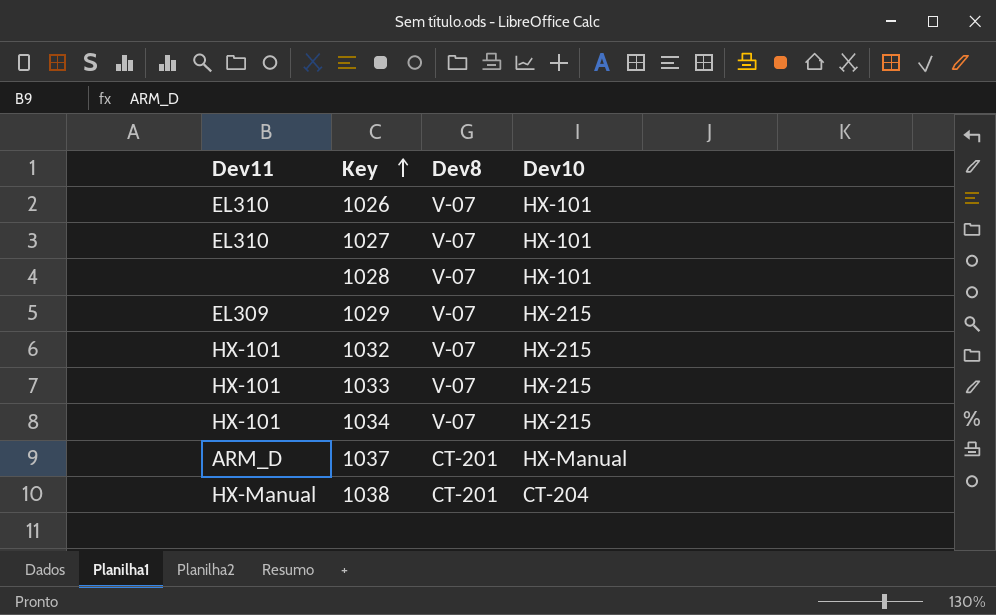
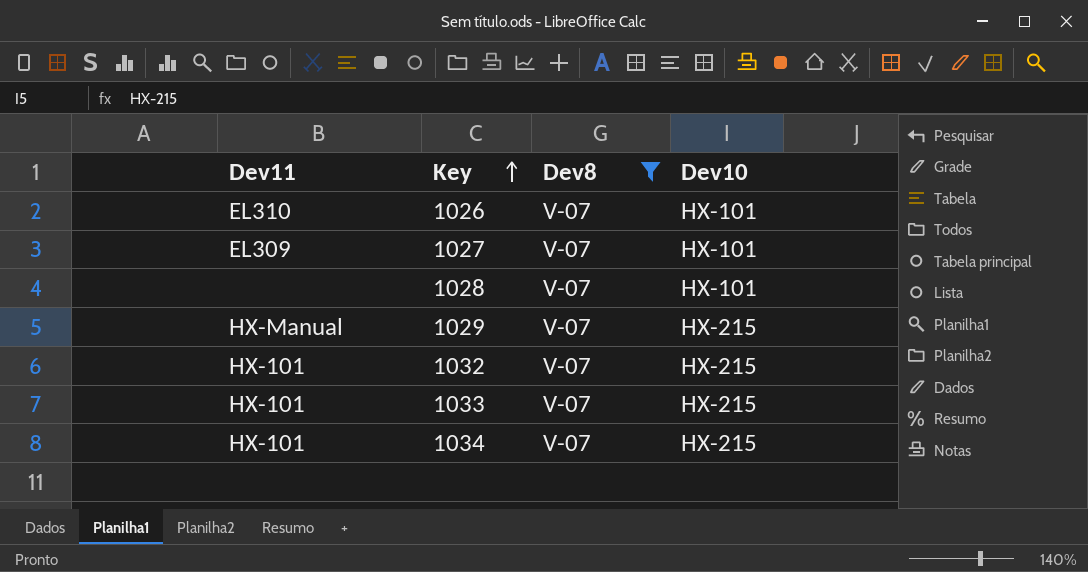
filter: none -> Dev8 = V-07
1027 | Dev11: EL310 -> EL309
1029 | Dev11: EL309 -> HX-Manual

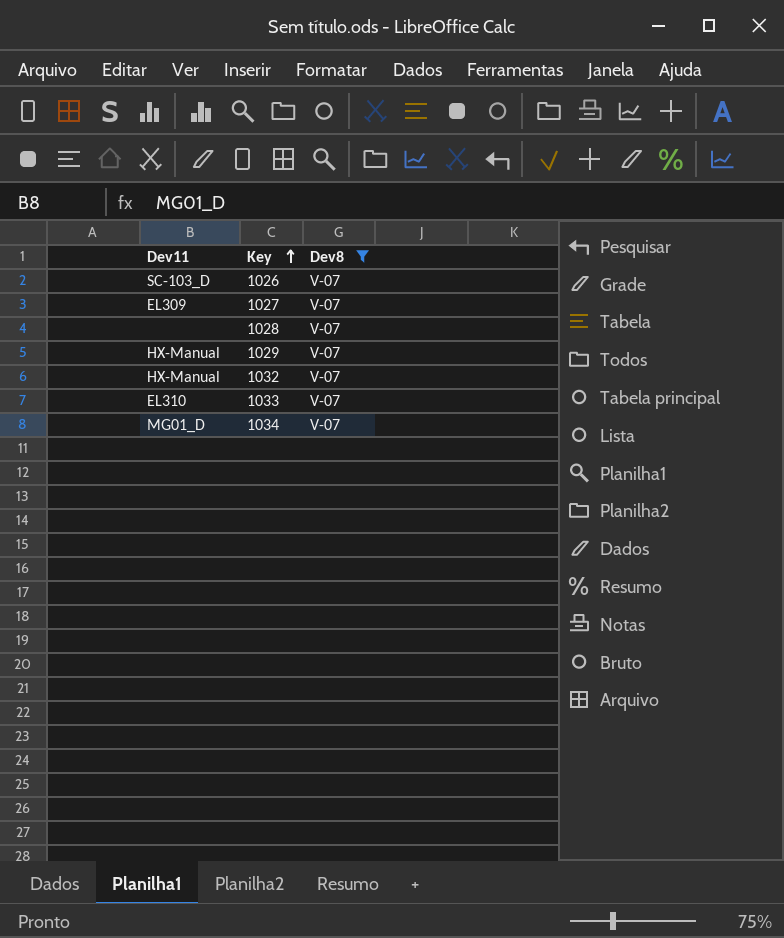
column Dev10 | position: 4 -> none
1026 | Dev11: EL310 -> SC-103_D
1032 | Dev11: HX-101 -> HX-Manual
1033 | Dev11: HX-101 -> EL310
1034 | Dev11: HX-101 -> MG01_D

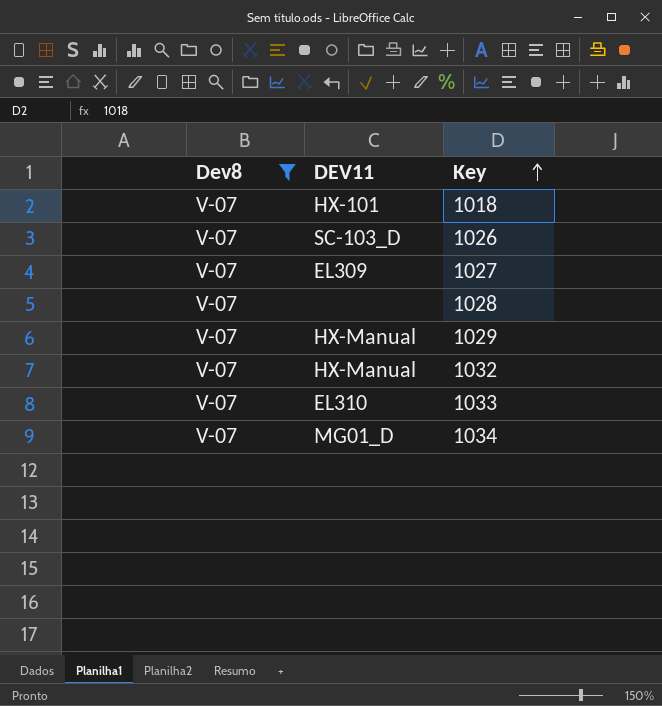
column Dev8 | position: 3 -> 1
column name: Dev11 -> DEV11
row 1018: none -> V-07 | HX-101

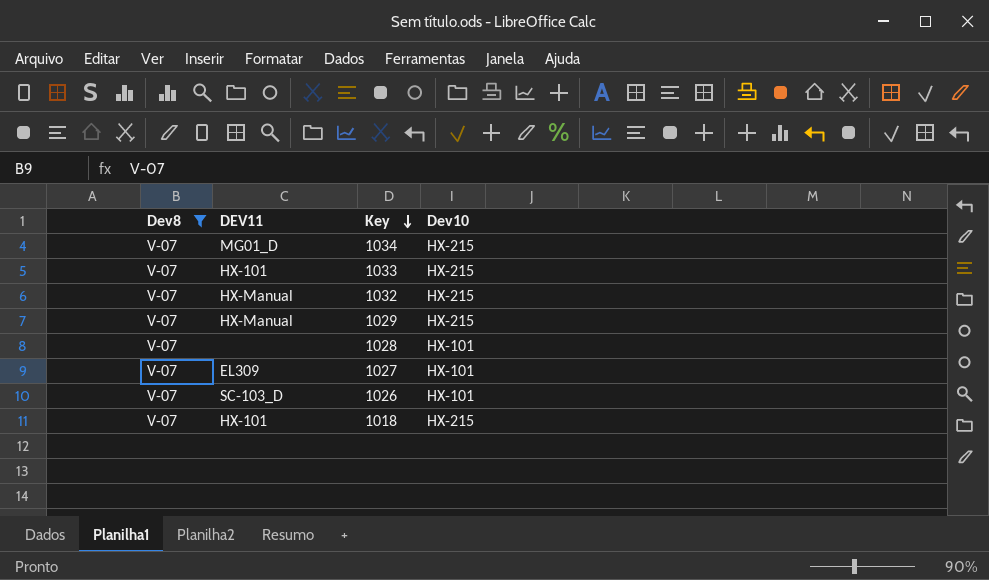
row order: Key ascending -> Key descending
column Dev10 | position: none -> 4
1033 | DEV11: EL310 -> HX-101

